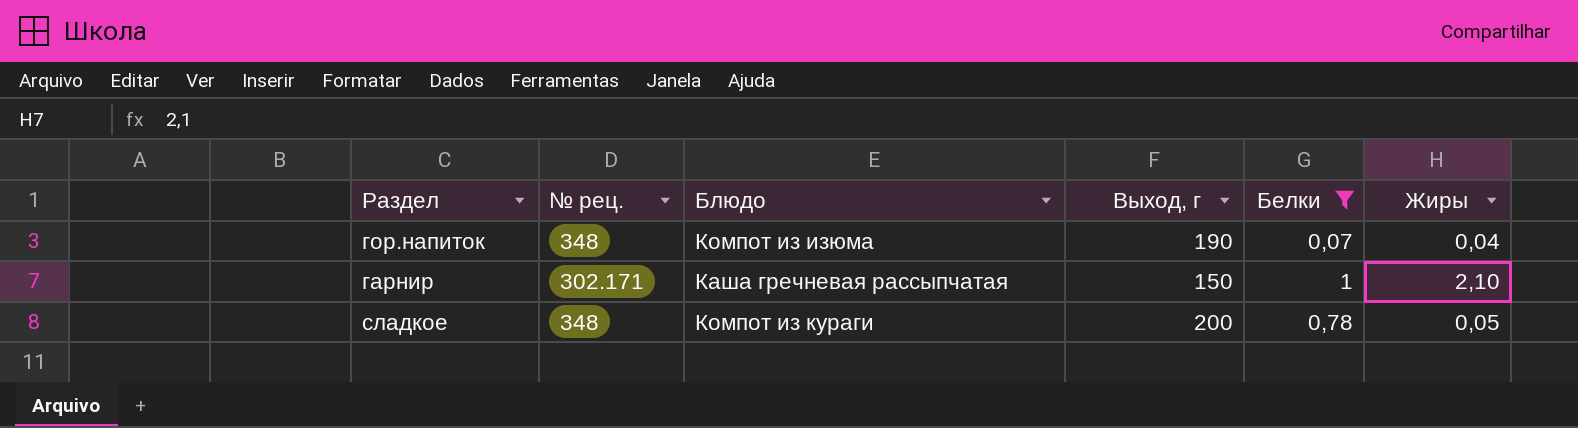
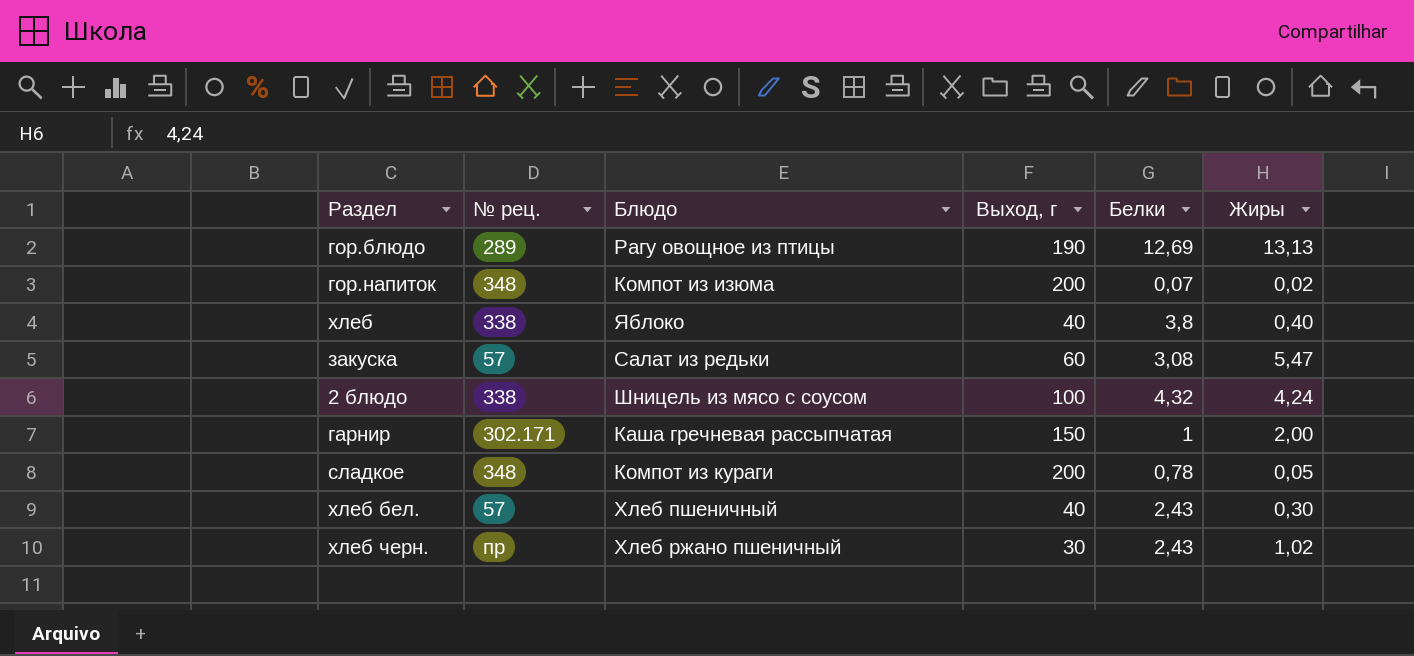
filter: Белки <= 1 -> none
гор.напиток | Выход, г: 190 -> 200
гор.напиток | Жиры: 0,04 -> 0,02
гарнир | Жиры: 2,10 -> 2,00

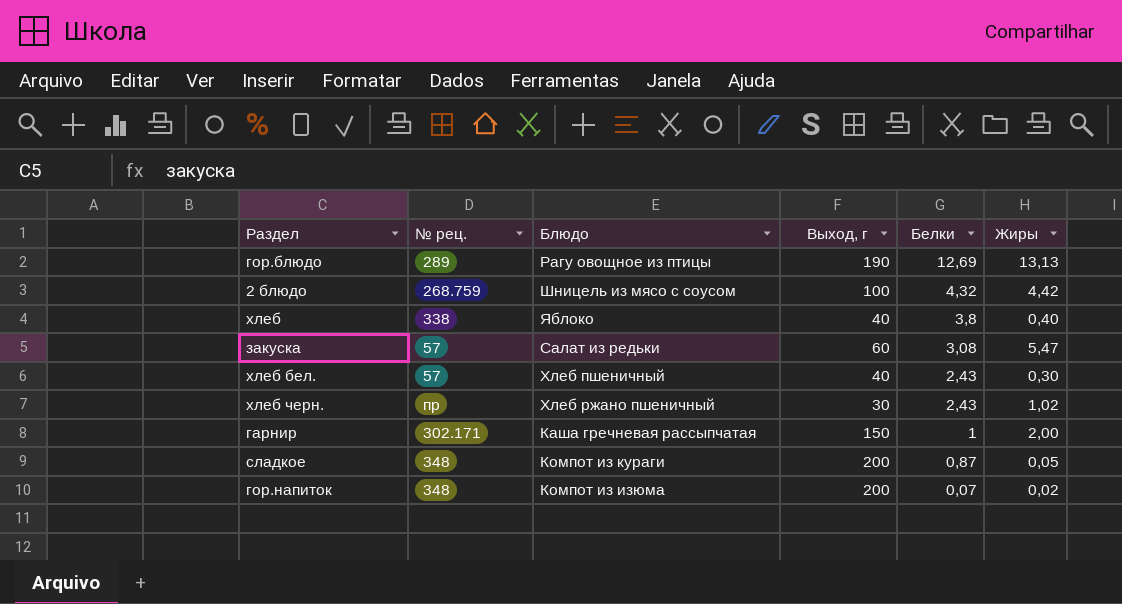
row order: none -> Белки descending
2 блюдо | № рец.: 338 -> 268.759
2 блюдо | Жиры: 4,24 -> 4,42
сладкое | Белки: 0,78 -> 0,87

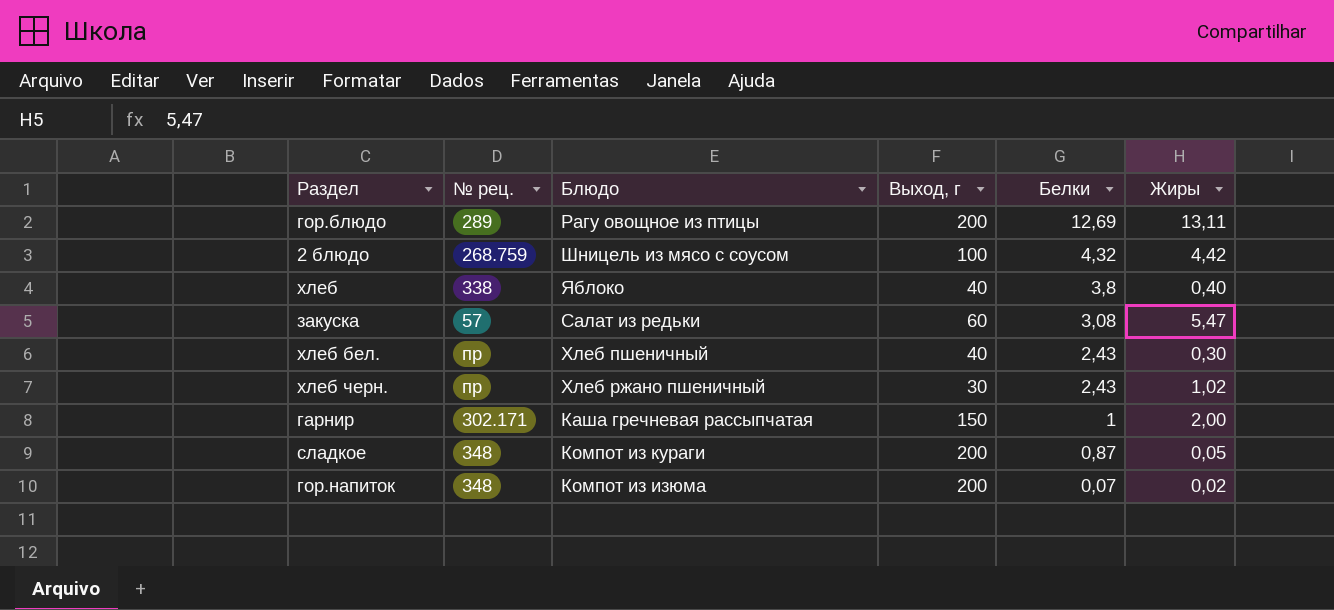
гор.блюдо | Выход, г: 190 -> 200
гор.блюдо | Жиры: 13,13 -> 13,11
хлеб бел. | № рец.: 57 -> пр

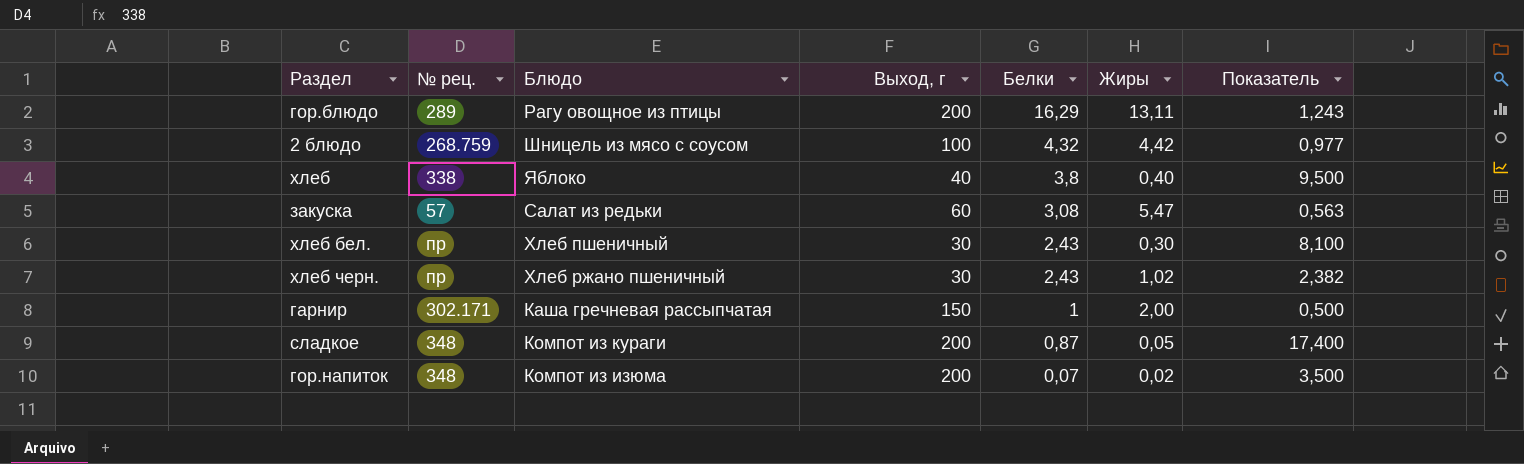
column Показатель | formula: none -> [Белки] / [Жиры]
гор.блюдо | Белки: 12,69 -> 16,29
хлеб бел. | Выход, г: 40 -> 30

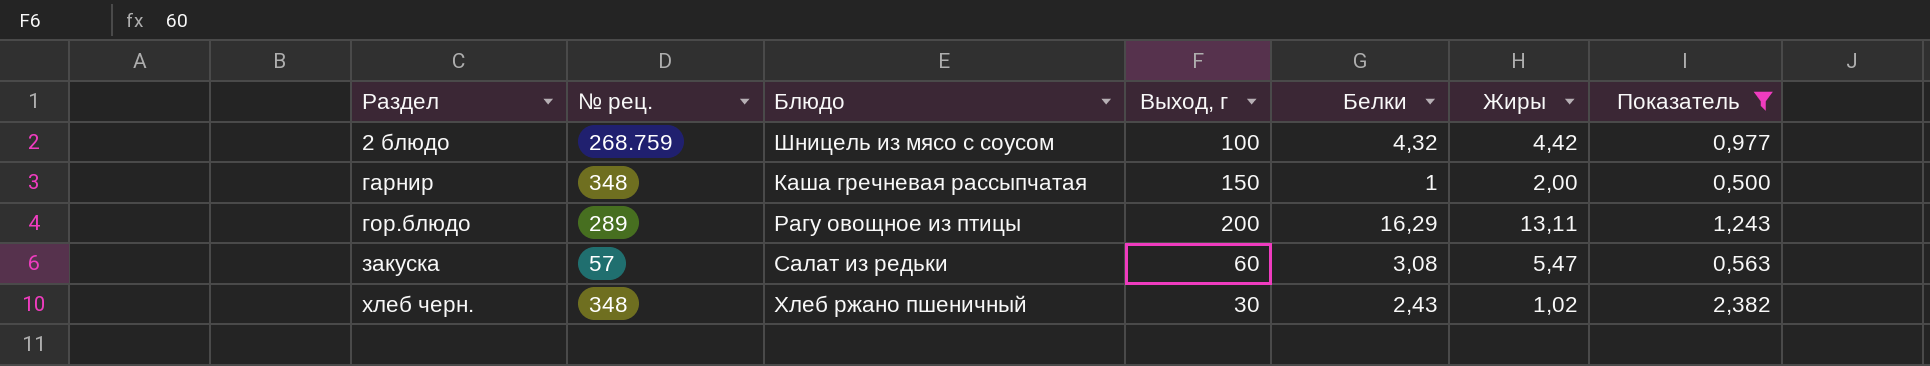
filter: none -> Показатель <= 2,382
row order: Белки descending -> Раздел ascending
гарнир | № рец.: 302.171 -> 348
хлеб черн. | № рец.: пр -> 348

